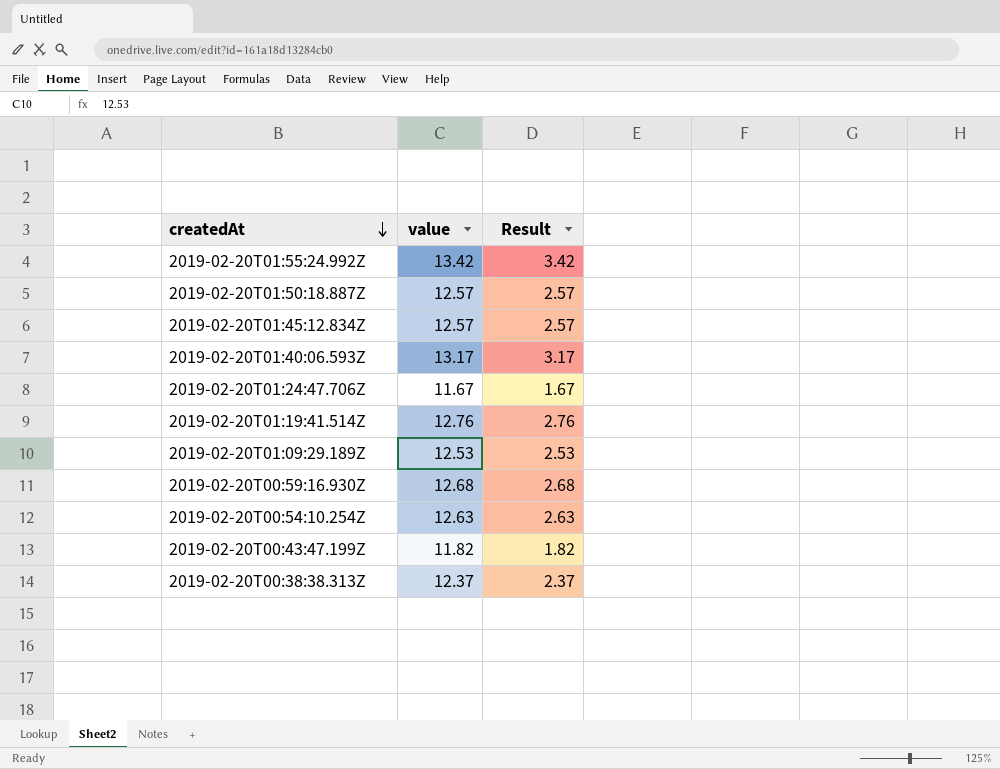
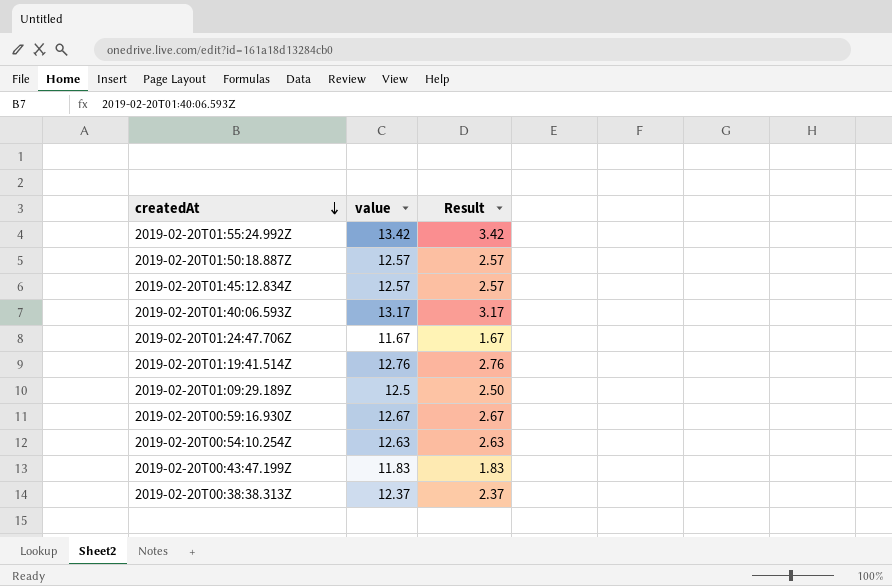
2019-02-20T01:09:29.189Z | value: 12.53 -> 12.5
2019-02-20T01:09:29.189Z | Result: 2.53 -> 2.50
2019-02-20T00:59:16.930Z | value: 12.68 -> 12.67
2019-02-20T00:59:16.930Z | Result: 2.68 -> 2.67
2019-02-20T00:43:47.199Z | value: 11.82 -> 11.83
2019-02-20T00:43:47.199Z | Result: 1.82 -> 1.83

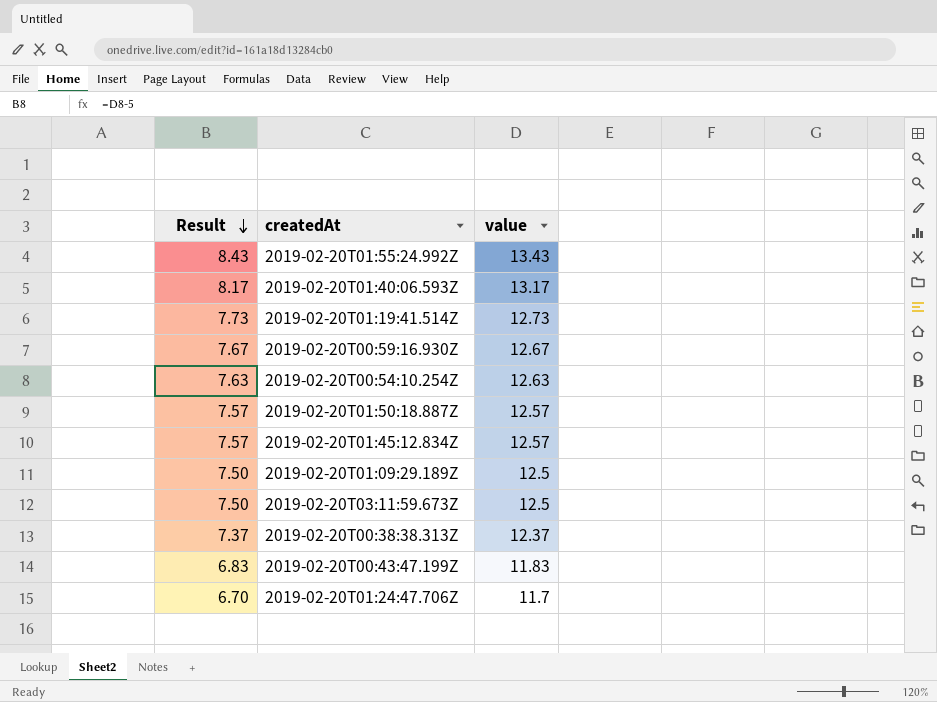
row order: createdAt descending -> Result descending
column Result | formula: [value] - 10 -> [value] - 5
column Result | position: 3 -> 1
2019-02-20T01:55:24.992Z | value: 13.42 -> 13.43
2019-02-20T01:19:41.514Z | value: 12.76 -> 12.73
row 2019-02-20T03:11:59.673Z: none -> 7.50 | 12.5
2019-02-20T01:24:47.706Z | value: 11.67 -> 11.7

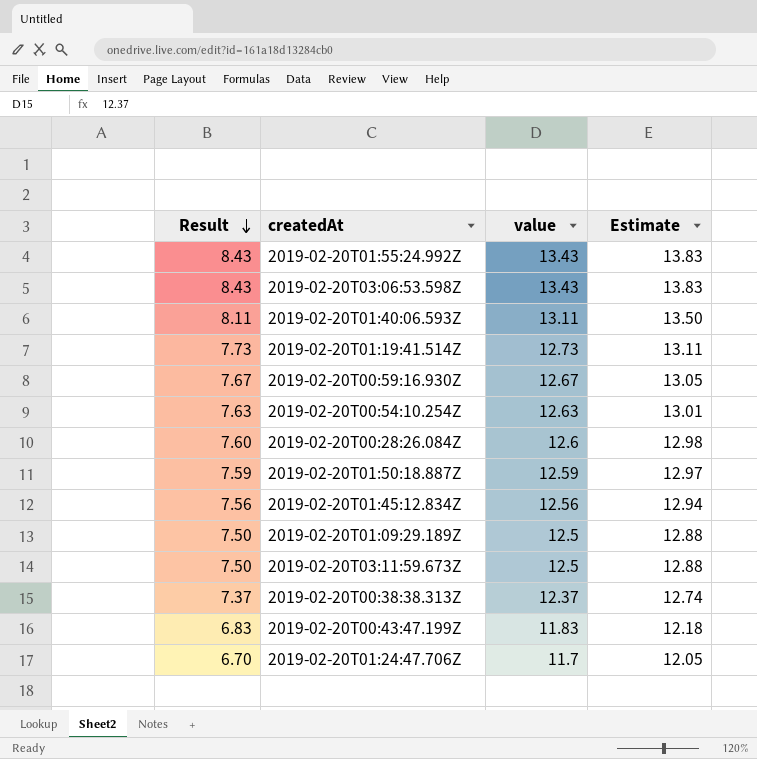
column Estimate | formula: none -> [value] * 1.03
row 2019-02-20T03:06:53.598Z: none -> 8.43 | 13.43 | 13.83
2019-02-20T01:40:06.593Z | Result: 8.17 -> 8.11
2019-02-20T01:40:06.593Z | value: 13.17 -> 13.11
row 2019-02-20T00:28:26.084Z: none -> 7.60 | 12.6 | 12.98
2019-02-20T01:50:18.887Z | Result: 7.57 -> 7.59
2019-02-20T01:50:18.887Z | value: 12.57 -> 12.59
2019-02-20T01:45:12.834Z | Result: 7.57 -> 7.56
2019-02-20T01:45:12.834Z | value: 12.57 -> 12.56

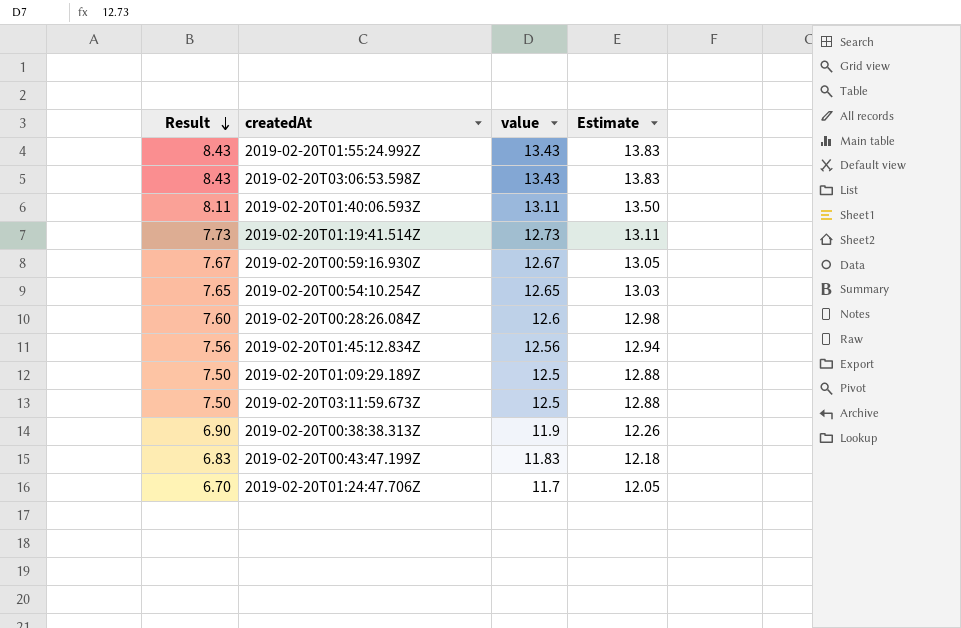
row 2019-02-20T01:50:18.887Z: 7.59 | 12.59 | 12.97 -> none
2019-02-20T00:54:10.254Z | Result: 7.63 -> 7.65
2019-02-20T00:54:10.254Z | value: 12.63 -> 12.65
2019-02-20T00:54:10.254Z | Estimate: 13.01 -> 13.03
2019-02-20T00:38:38.313Z | Result: 7.37 -> 6.90
2019-02-20T00:38:38.313Z | value: 12.37 -> 11.9
2019-02-20T00:38:38.313Z | Estimate: 12.74 -> 12.26

